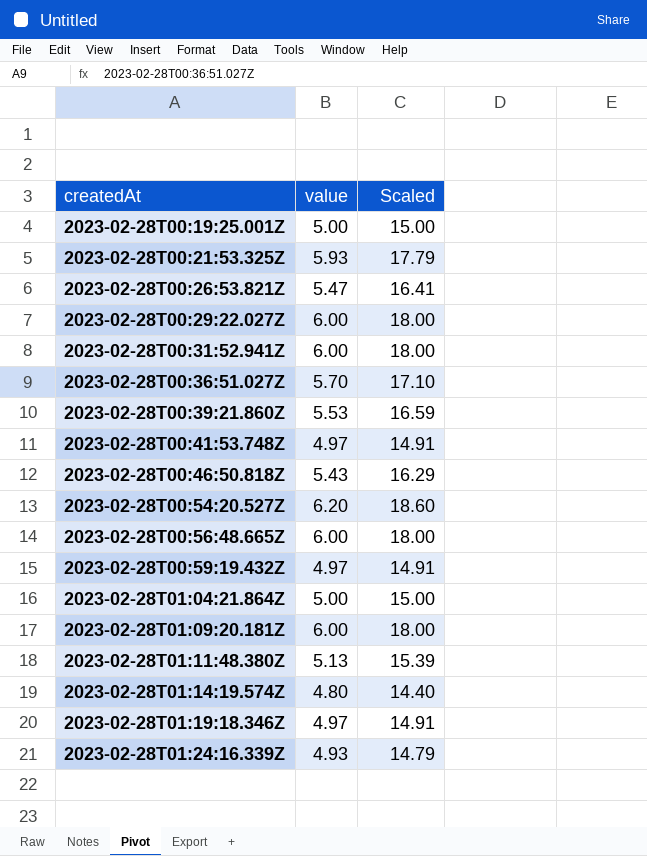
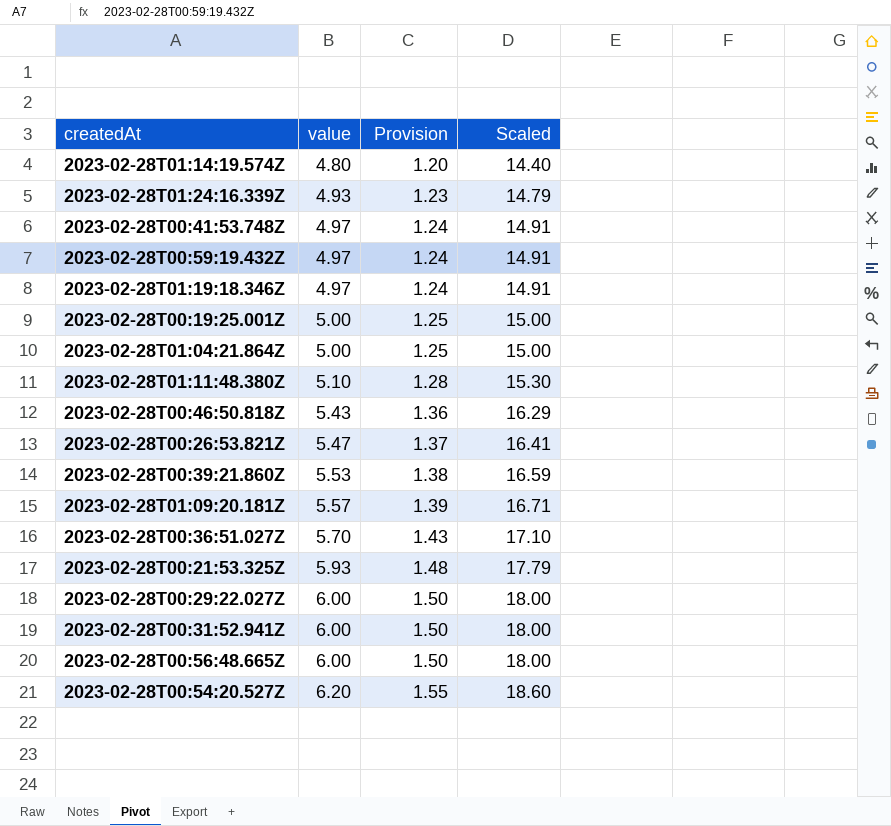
row order: createdAt ascending -> value ascending
column Provision | formula: none -> [value] * 0.25
2023-02-28T01:11:48.380Z | value: 5.13 -> 5.10
2023-02-28T01:11:48.380Z | Scaled: 15.39 -> 15.30
2023-02-28T01:09:20.181Z | value: 6.00 -> 5.57
2023-02-28T01:09:20.181Z | Scaled: 18.00 -> 16.71

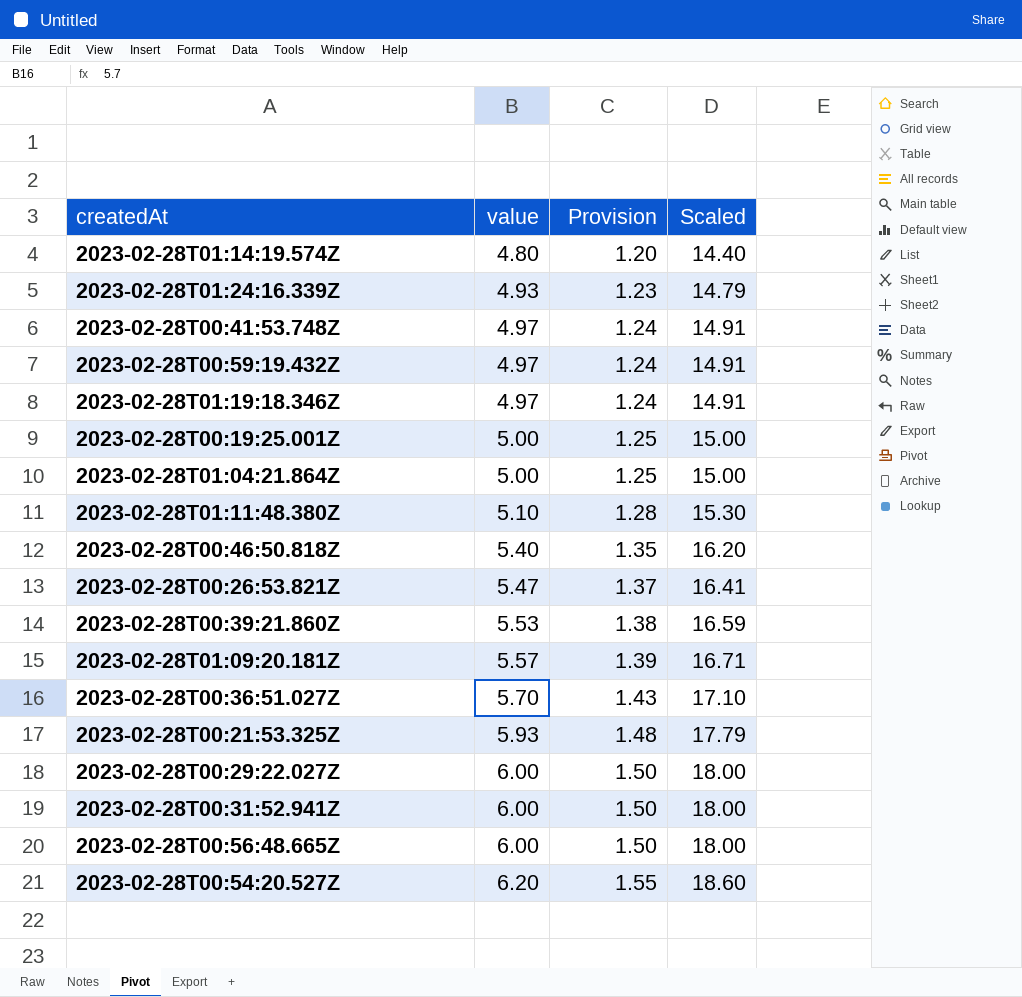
2023-02-28T00:46:50.818Z | value: 5.43 -> 5.40
2023-02-28T00:46:50.818Z | Provision: 1.36 -> 1.35
2023-02-28T00:46:50.818Z | Scaled: 16.29 -> 16.20

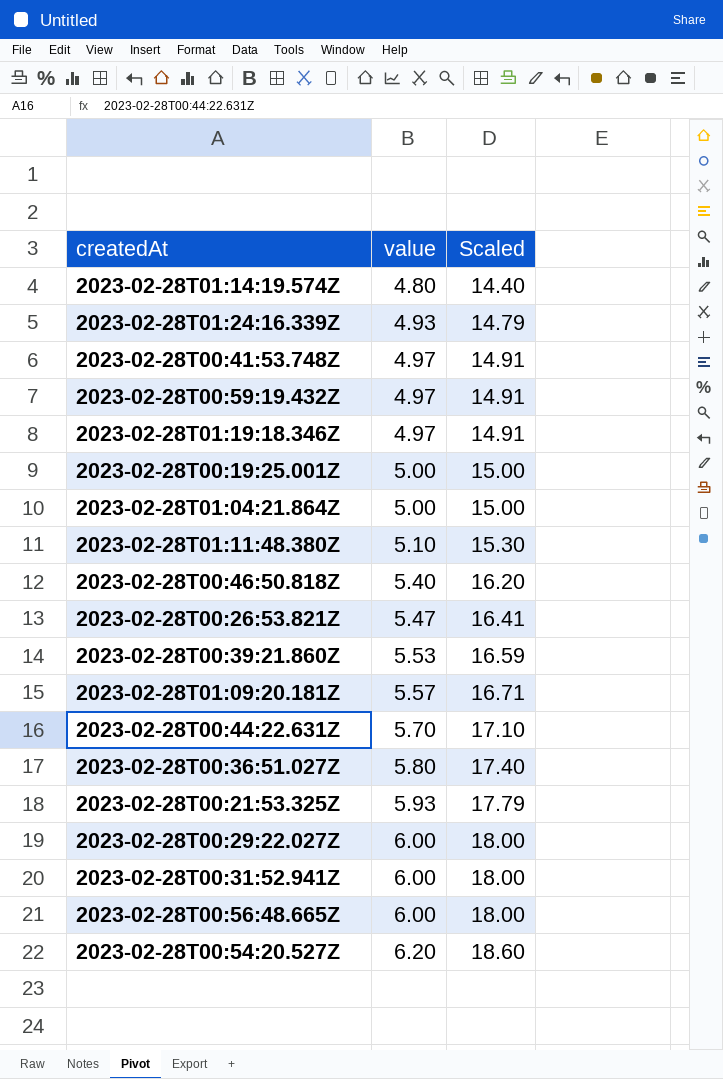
column Provision | formula: [value] * 0.25 -> none
row 2023-02-28T00:44:22.631Z: none -> 5.70 | 17.10
2023-02-28T00:36:51.027Z | value: 5.70 -> 5.80
2023-02-28T00:36:51.027Z | Scaled: 17.10 -> 17.40

